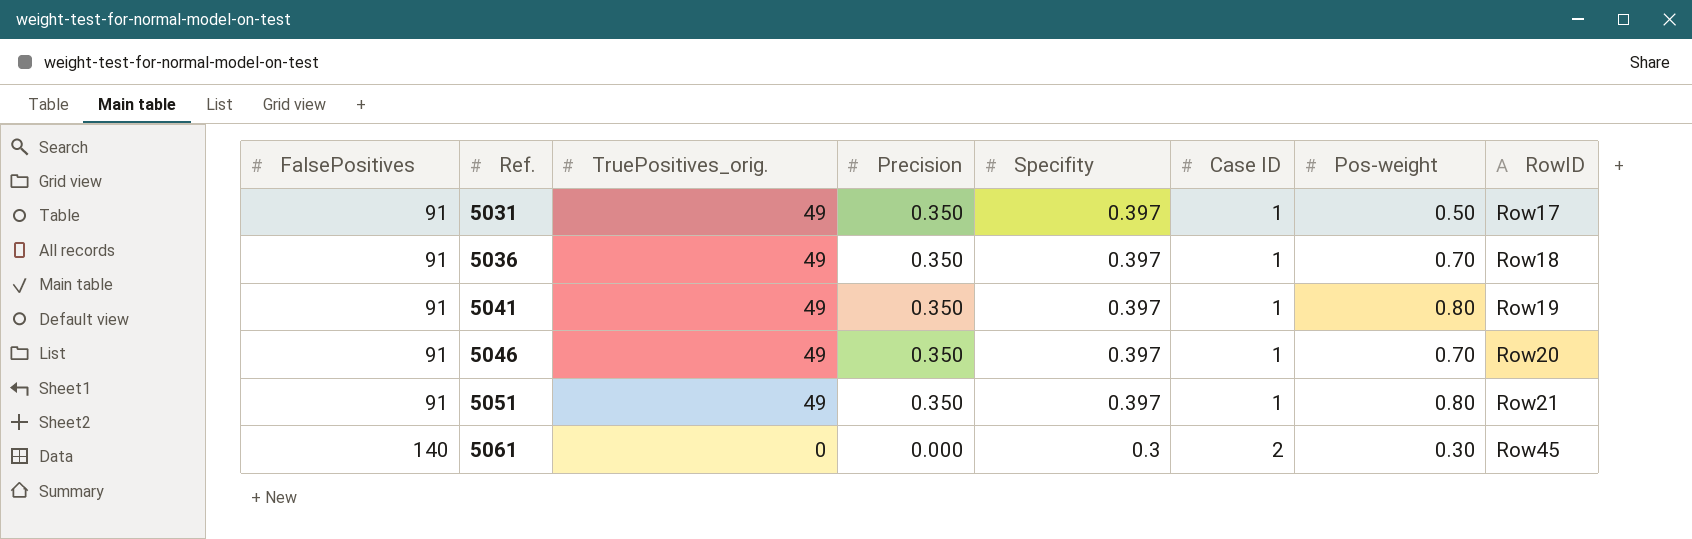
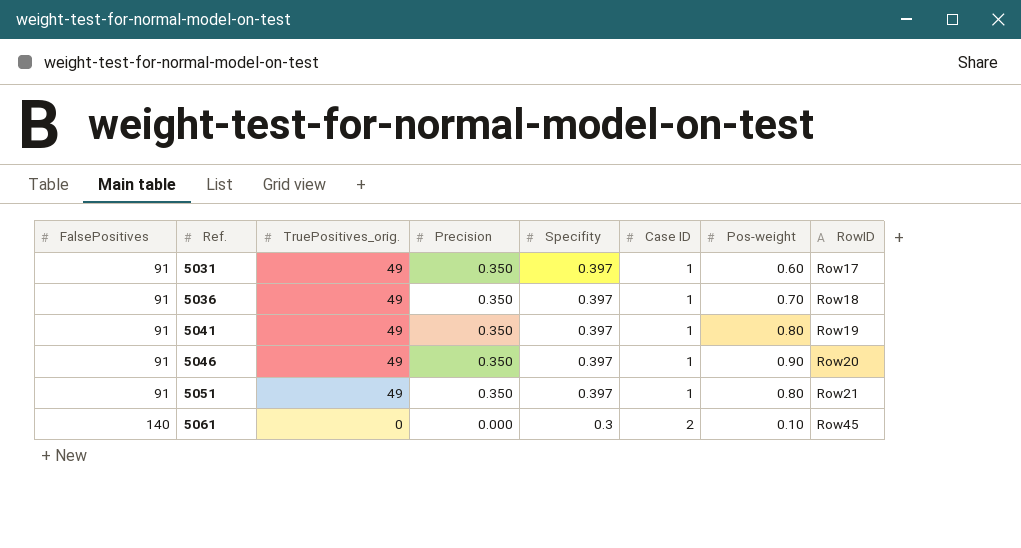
5031 | Pos-weight: 0.50 -> 0.60
5046 | Pos-weight: 0.70 -> 0.90
5061 | Pos-weight: 0.30 -> 0.10

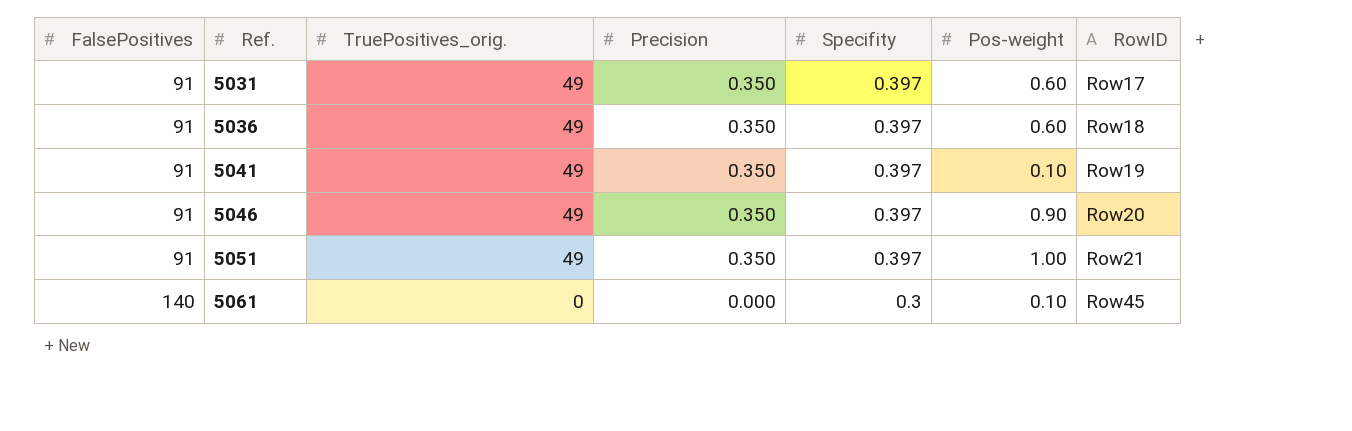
column Case ID | position: 6 -> none
5036 | Pos-weight: 0.70 -> 0.60
5041 | Pos-weight: 0.80 -> 0.10
5051 | Pos-weight: 0.80 -> 1.00

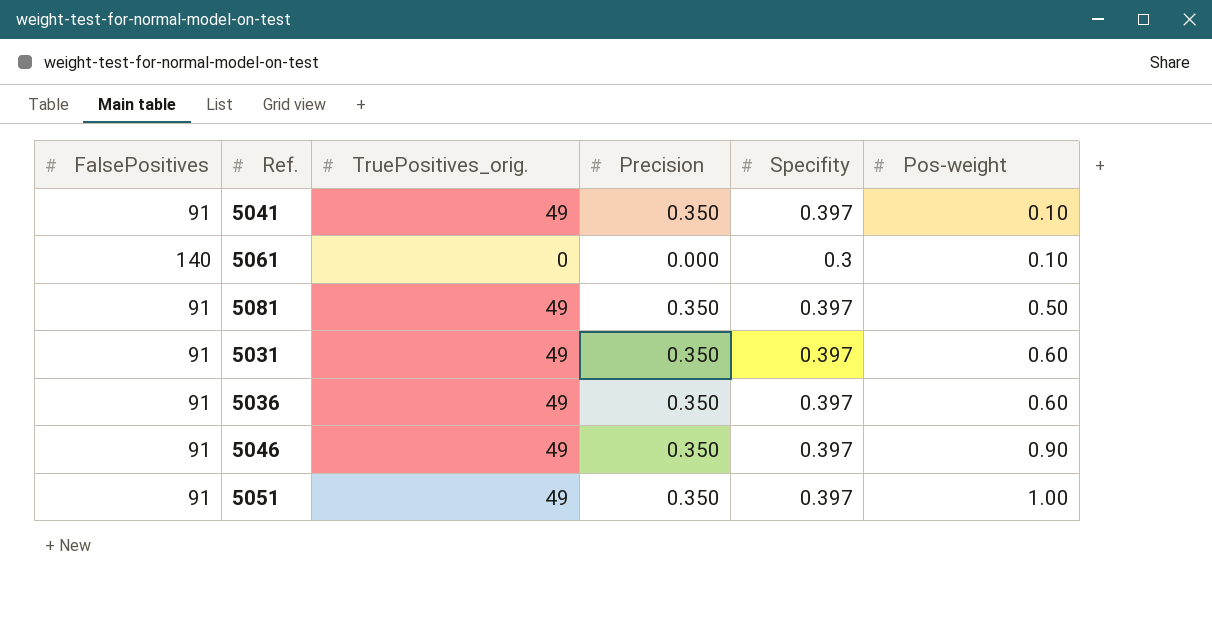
row order: FalsePositives ascending -> Pos-weight ascending
column RowID | position: 7 -> none
row 5081: none -> 91 | 49 | 0.350 | 0.397 | 0.50

